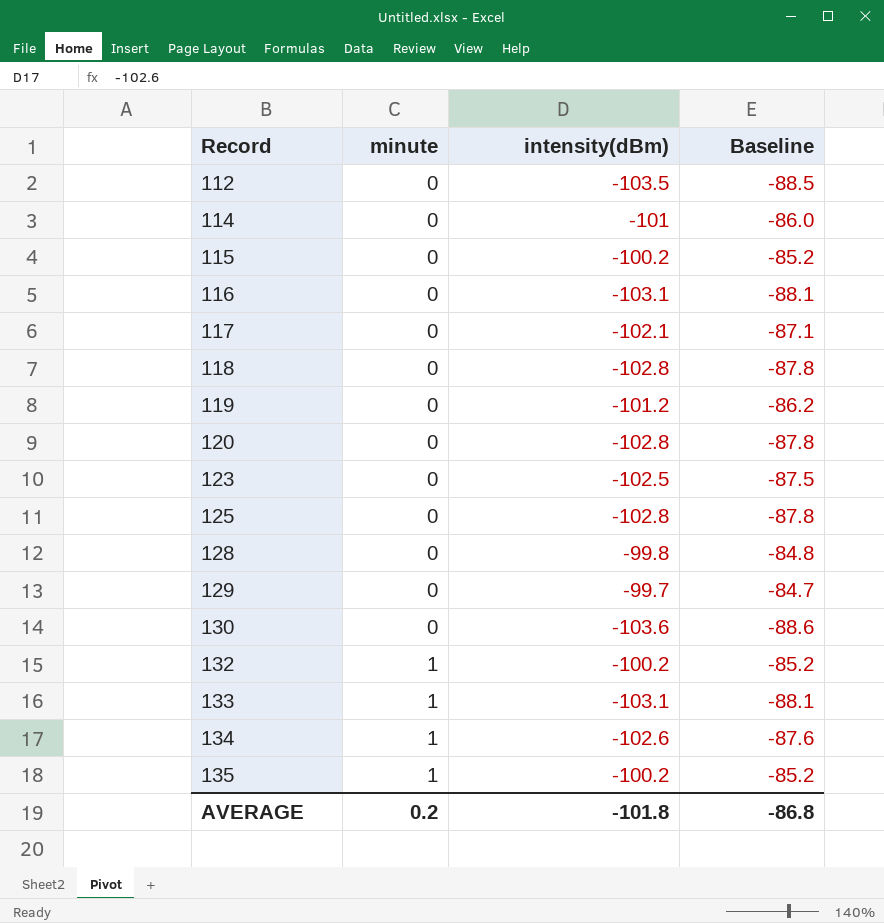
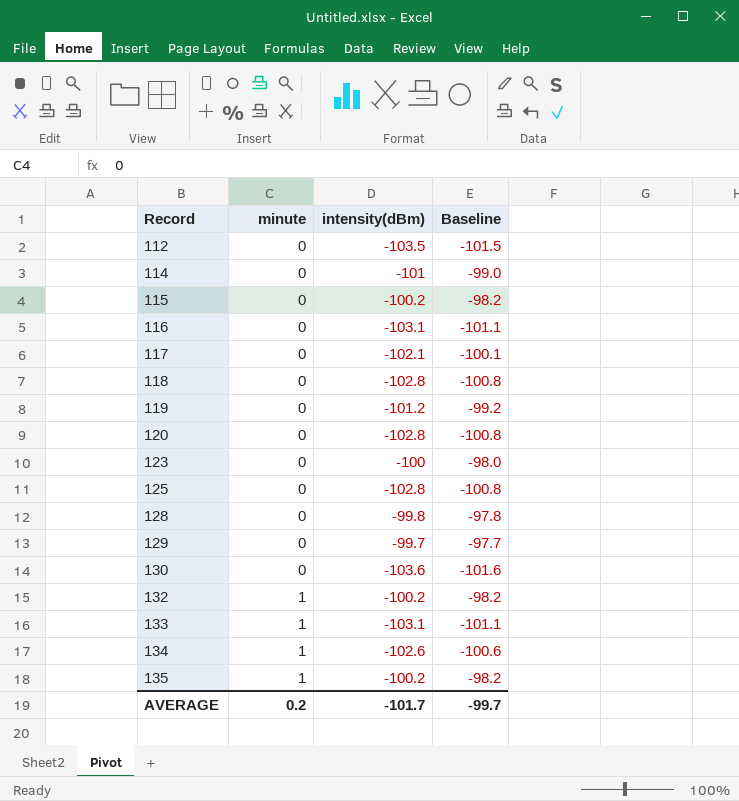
column Baseline | formula: [intensity(dBm)] + 15 -> [intensity(dBm)] + 2
123 | intensity(dBm): -102.5 -> -100
AVERAGE | intensity(dBm): -101.8 -> -101.7
AVERAGE | Baseline: -86.8 -> -99.7

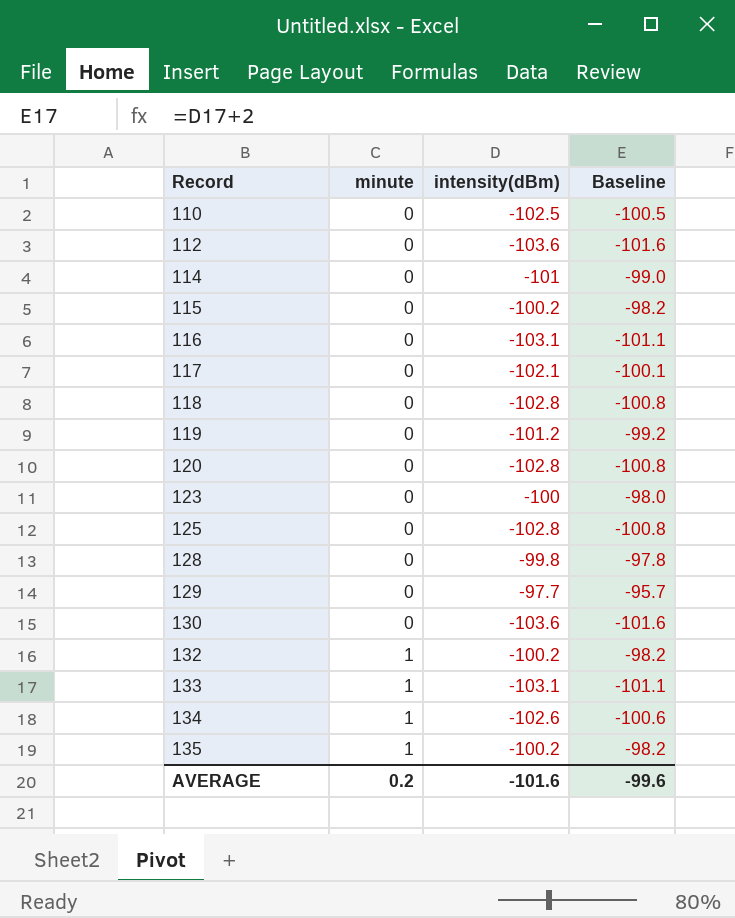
row 110: none -> 0 | -102.5 | -100.5
112 | intensity(dBm): -103.5 -> -103.6
112 | Baseline: -101.5 -> -101.6
129 | intensity(dBm): -99.7 -> -97.7
129 | Baseline: -97.7 -> -95.7
AVERAGE | intensity(dBm): -101.7 -> -101.6
AVERAGE | Baseline: -99.7 -> -99.6

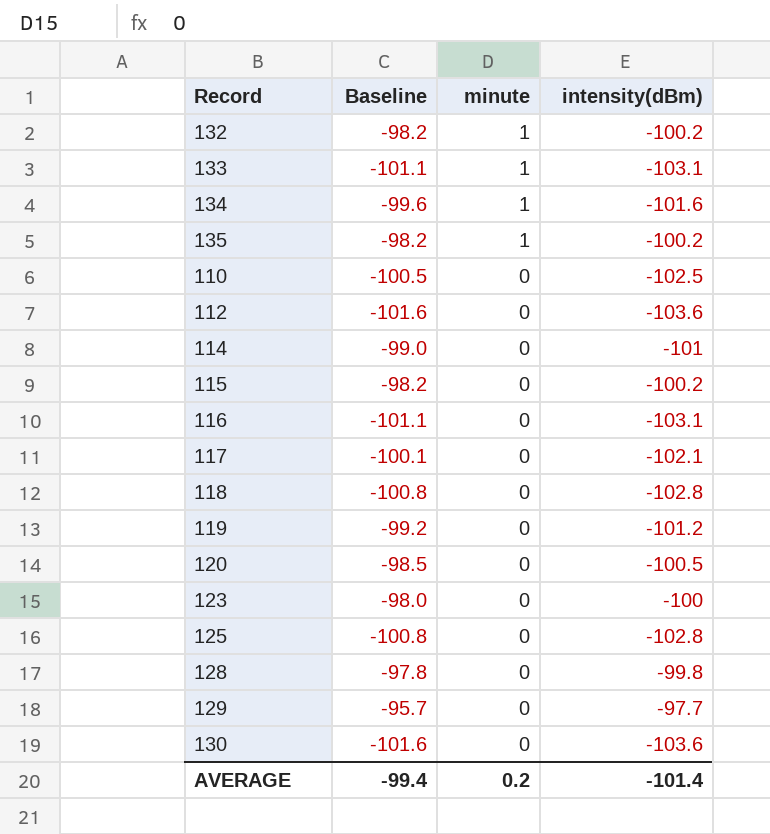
row order: Record ascending -> minute descending
column Baseline | position: 4 -> 2
134 | Baseline: -100.6 -> -99.6
134 | intensity(dBm): -102.6 -> -101.6
120 | Baseline: -100.8 -> -98.5
120 | intensity(dBm): -102.8 -> -100.5
AVERAGE | Baseline: -99.6 -> -99.4
AVERAGE | intensity(dBm): -101.6 -> -101.4

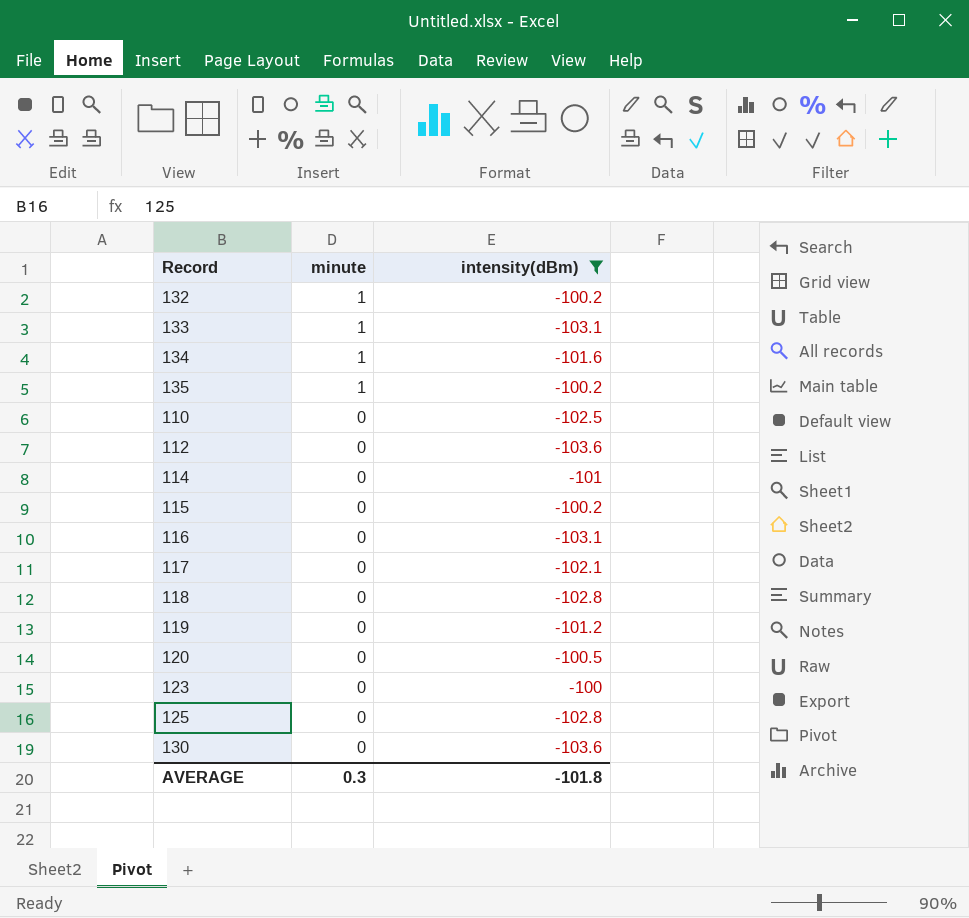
filter: none -> intensity(dBm) <= -100
column Baseline | formula: [intensity(dBm)] + 2 -> none
AVERAGE | minute: 0.2 -> 0.3
AVERAGE | intensity(dBm): -101.4 -> -101.8

